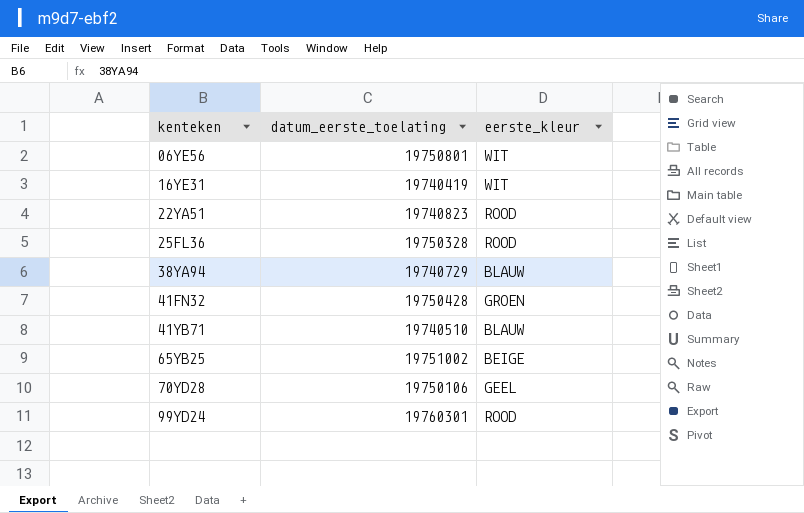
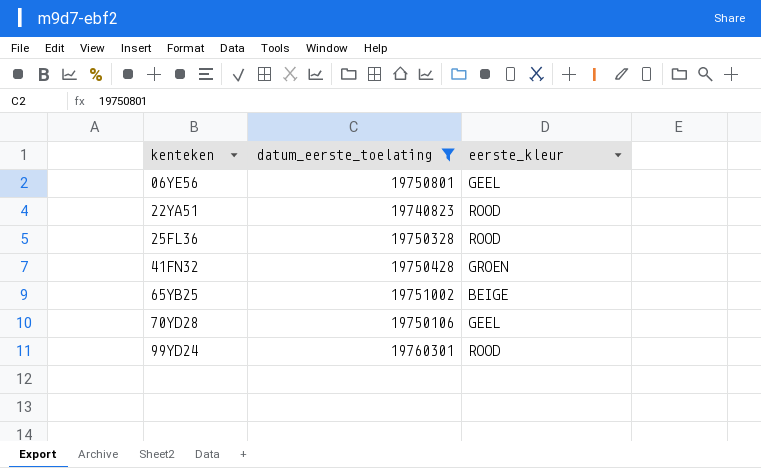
filter: none -> datum_eerste_toelating >= 19740823
06YE56 | eerste_kleur: WIT -> GEEL

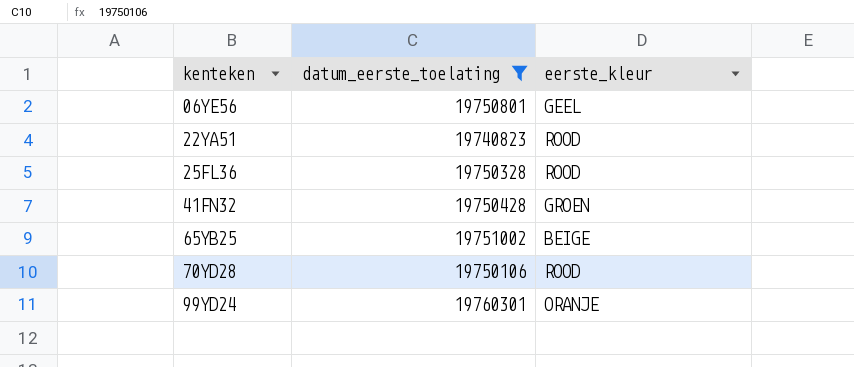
70YD28 | eerste_kleur: GEEL -> ROOD
99YD24 | eerste_kleur: ROOD -> ORANJE

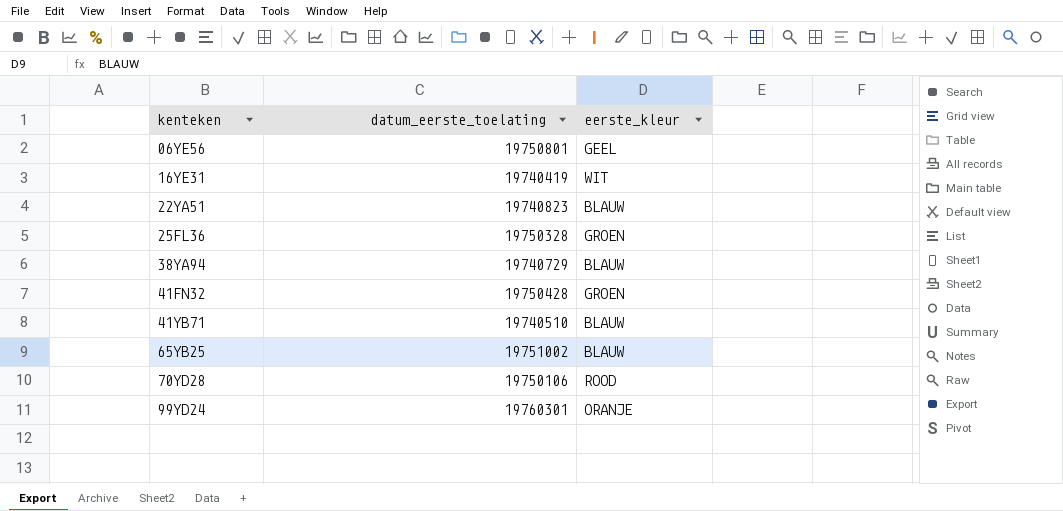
filter: datum_eerste_toelating >= 19740823 -> none
22YA51 | eerste_kleur: ROOD -> BLAUW
25FL36 | eerste_kleur: ROOD -> GROEN
65YB25 | eerste_kleur: BEIGE -> BLAUW

